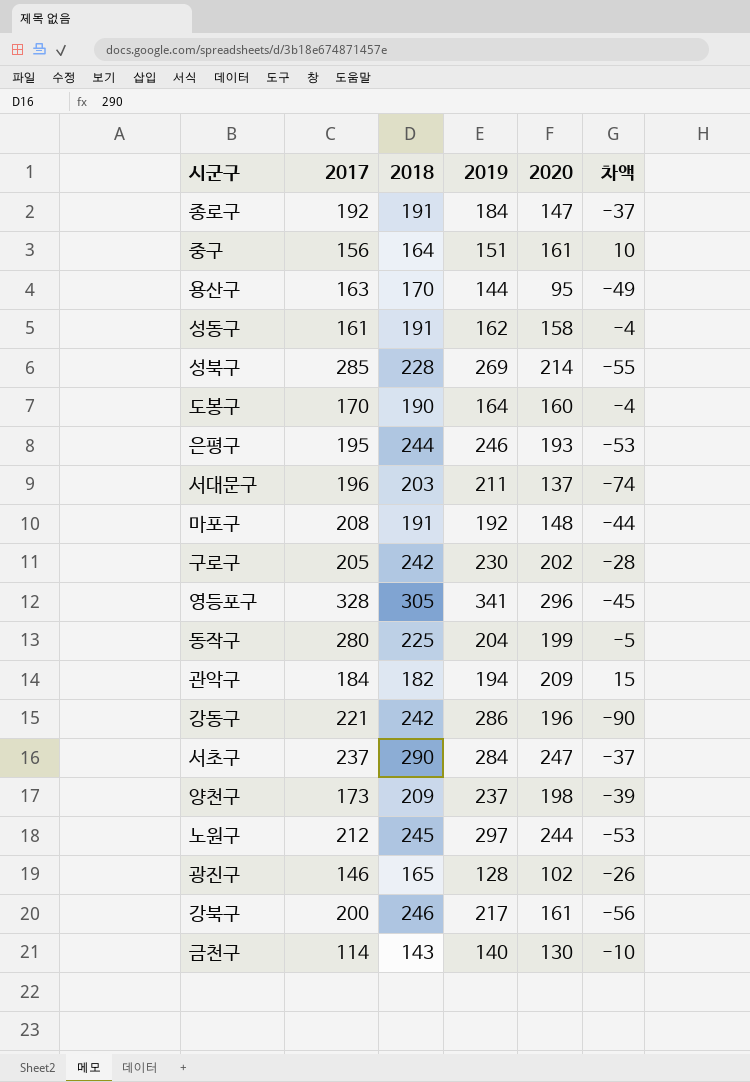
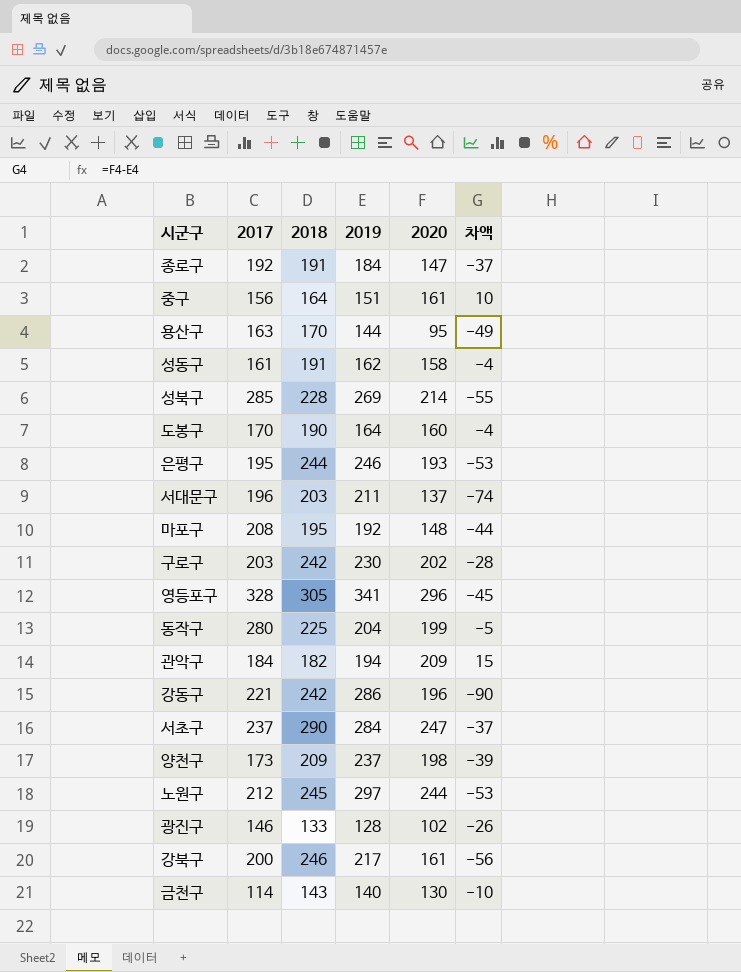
마포구 | 2018: 191 -> 195
구로구 | 2017: 205 -> 203
광진구 | 2018: 165 -> 133

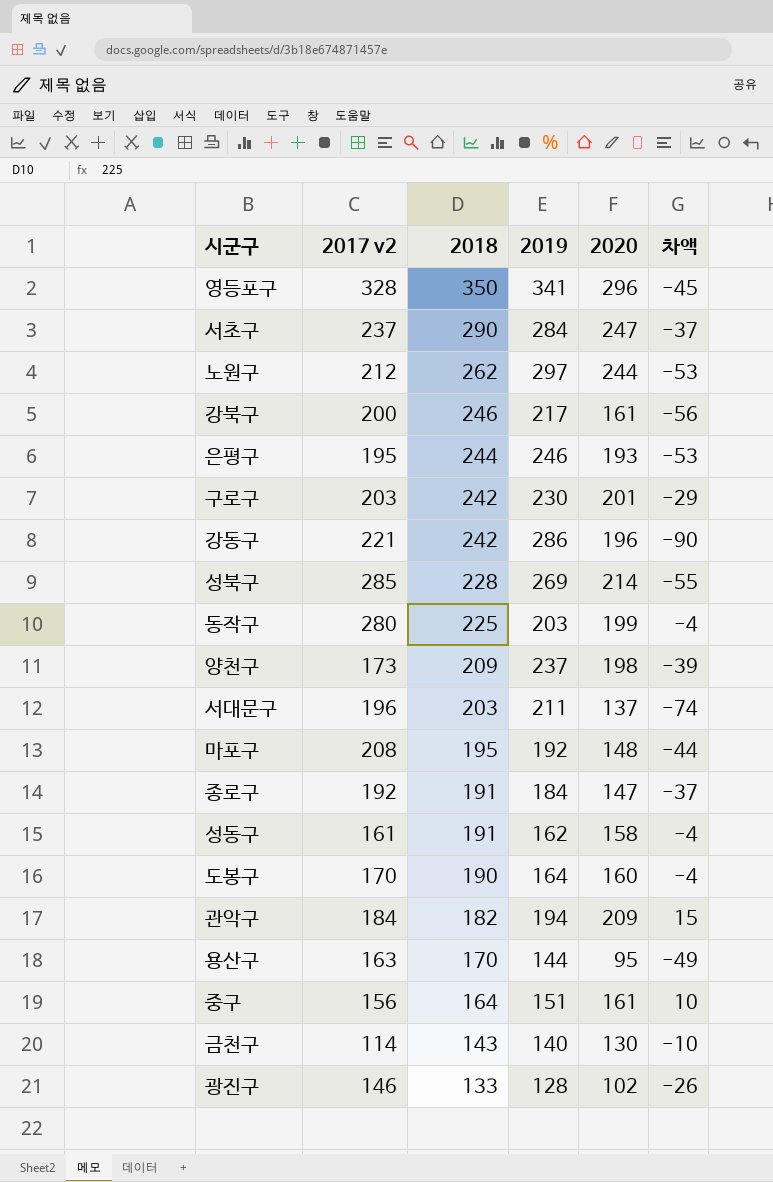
row order: none -> 2018 descending
column name: 2017 -> 2017 v2
영등포구 | 2018: 305 -> 350
노원구 | 2018: 245 -> 262
구로구 | 2020: 202 -> 201
구로구 | 차액: -28 -> -29
동작구 | 2019: 204 -> 203
동작구 | 차액: -5 -> -4

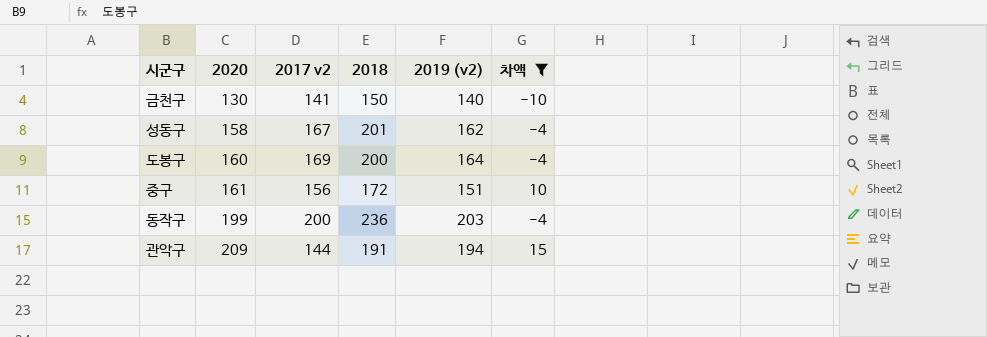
filter: none -> 차액 >= -10
row order: 2018 descending -> 2020 ascending
column 2020 | position: 5 -> 2
column name: 2019 -> 2019 (v2)
금천구 | 2017 v2: 114 -> 141
금천구 | 2018: 143 -> 150
성동구 | 2017 v2: 161 -> 167
성동구 | 2018: 191 -> 201
도봉구 | 2017 v2: 170 -> 169
도봉구 | 2018: 190 -> 200
중구 | 2018: 164 -> 172
동작구 | 2017 v2: 280 -> 200
동작구 | 2018: 225 -> 236
관악구 | 2017 v2: 184 -> 144
관악구 | 2018: 182 -> 191

